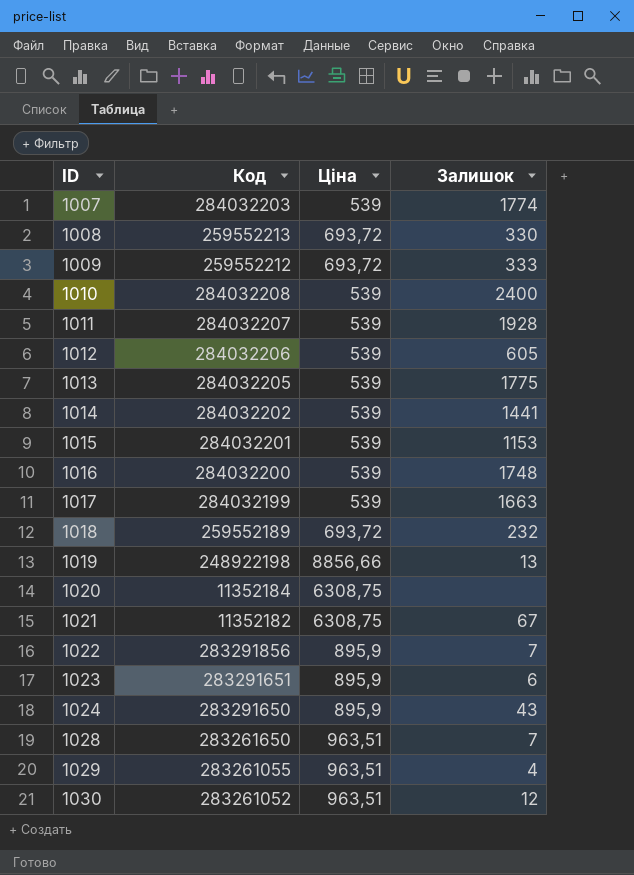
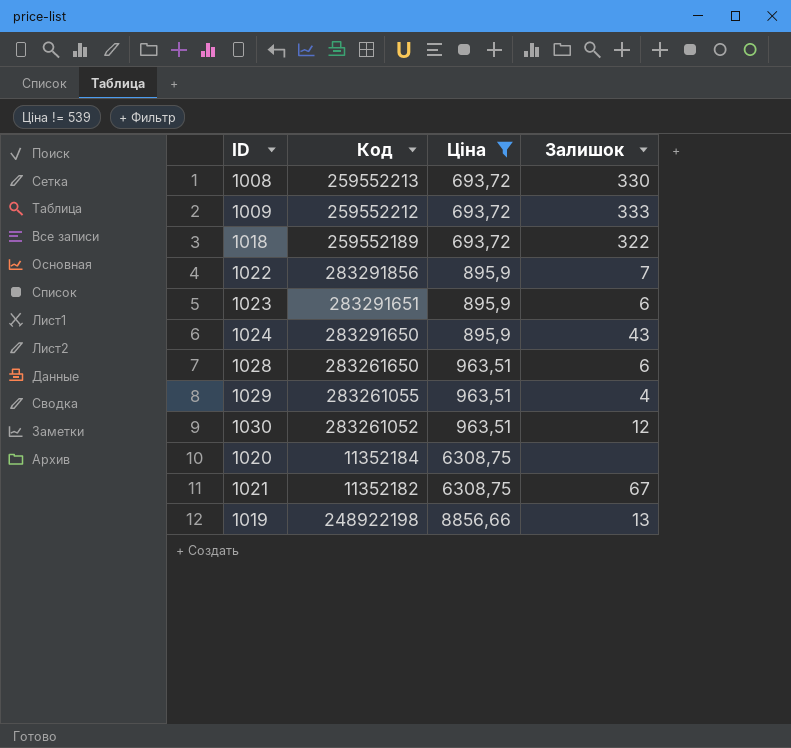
filter: none -> Ціна != 539
row order: ID ascending -> Ціна ascending
1018 | Залишок: 232 -> 322
1028 | Залишок: 7 -> 6

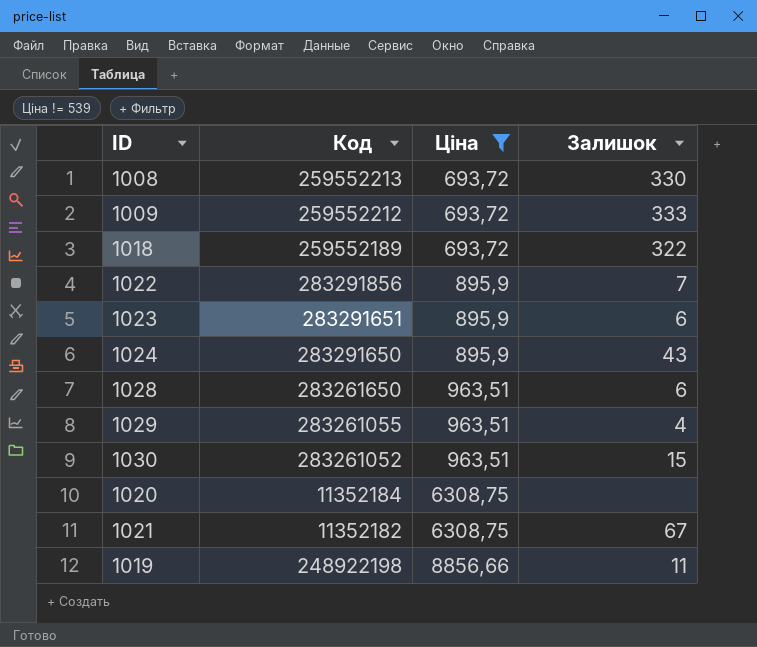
1030 | Залишок: 12 -> 15
1019 | Залишок: 13 -> 11

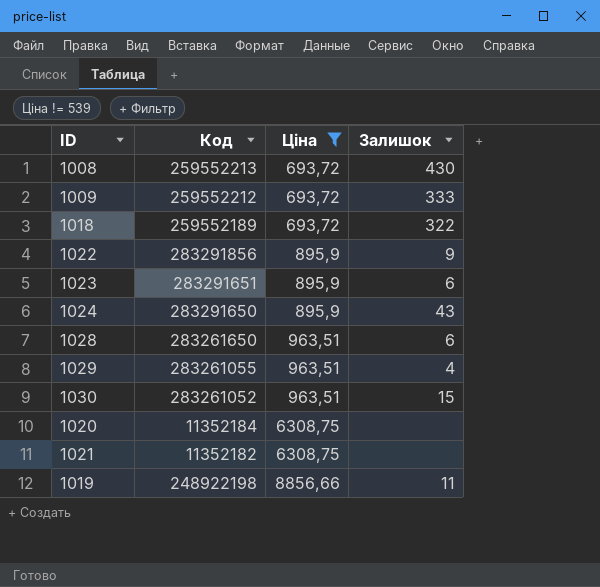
1008 | Залишок: 330 -> 430
1022 | Залишок: 7 -> 9
1021 | Залишок: 67 -> none

